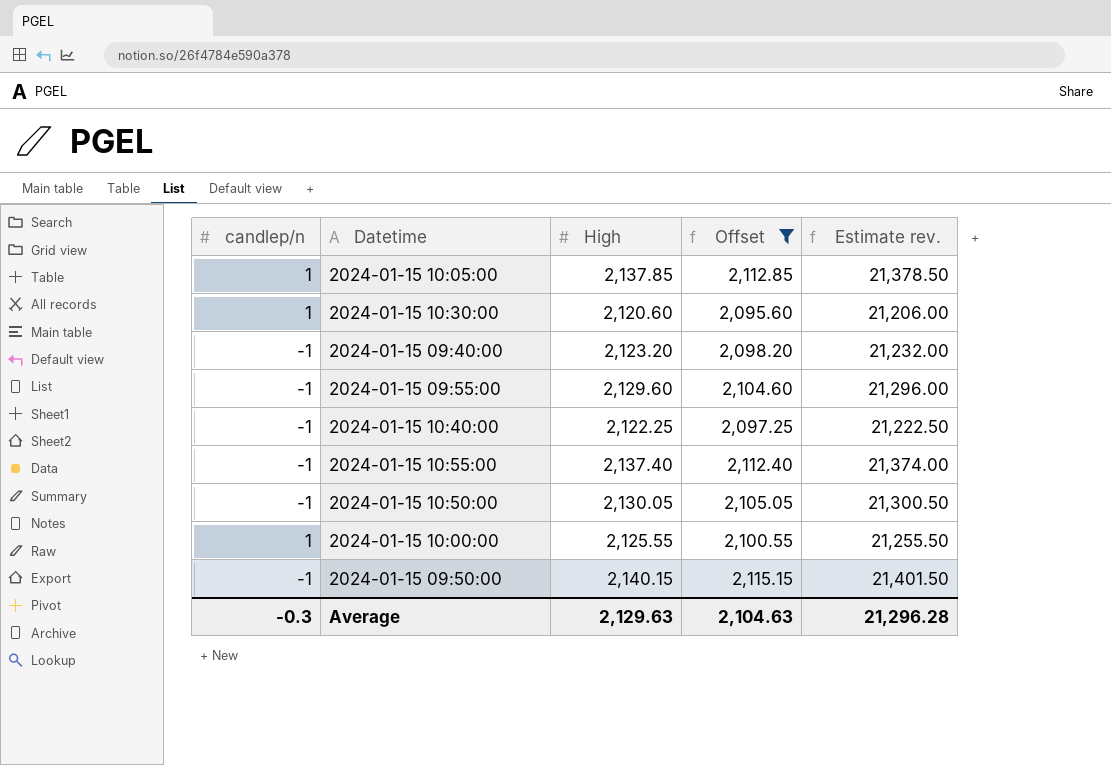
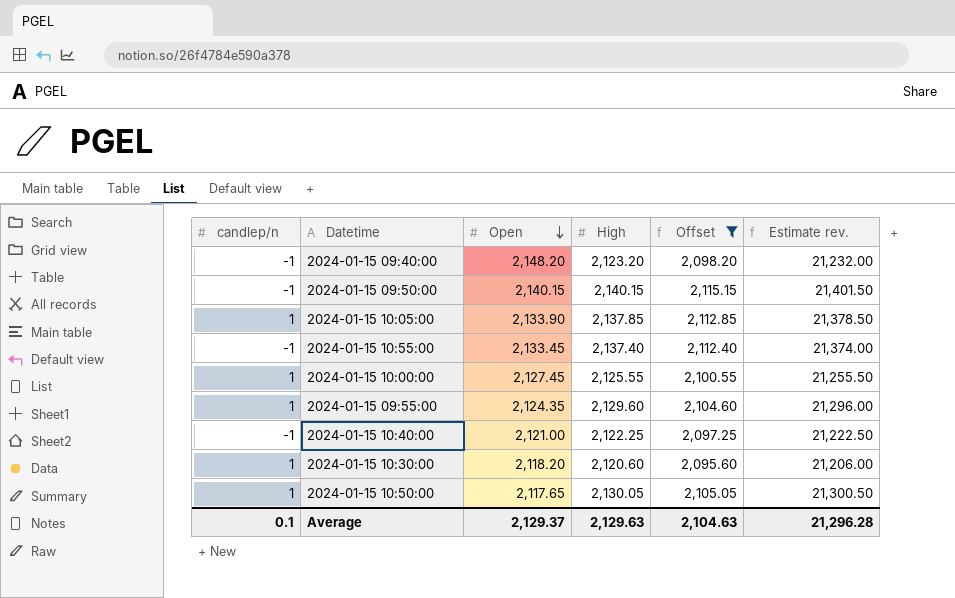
row order: none -> Open descending
column Open | position: none -> 3
2024-01-15 09:55:00 | candlep/n: -1 -> 1
2024-01-15 10:50:00 | candlep/n: -1 -> 1
Average | candlep/n: -0.3 -> 0.1

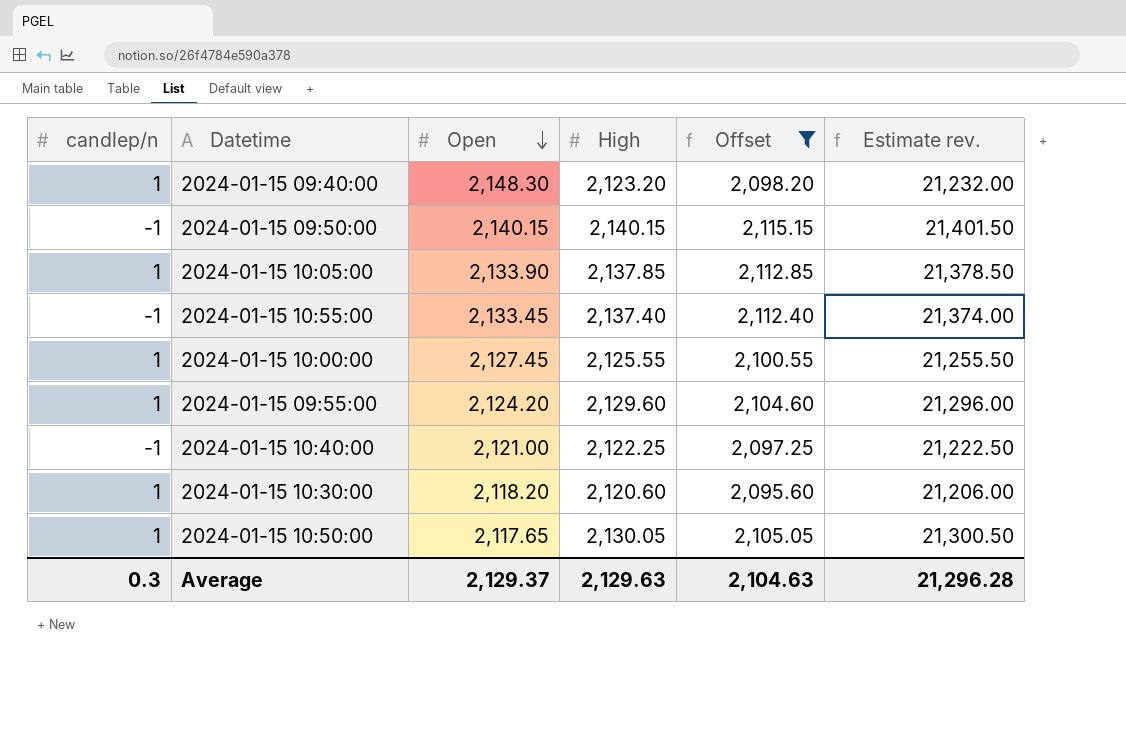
2024-01-15 09:40:00 | candlep/n: -1 -> 1
2024-01-15 09:40:00 | Open: 2,148.20 -> 2,148.30
2024-01-15 09:55:00 | Open: 2,124.35 -> 2,124.20
Average | candlep/n: 0.1 -> 0.3

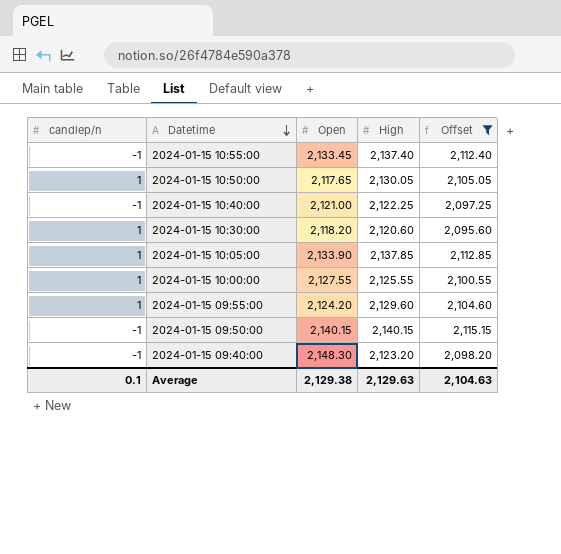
row order: Open descending -> Datetime descending
column Estimate rev. | formula: [High] * 10 -> none
2024-01-15 10:00:00 | Open: 2,127.45 -> 2,127.55
2024-01-15 09:40:00 | candlep/n: 1 -> -1
Average | candlep/n: 0.3 -> 0.1
Average | Open: 2,129.37 -> 2,129.38

